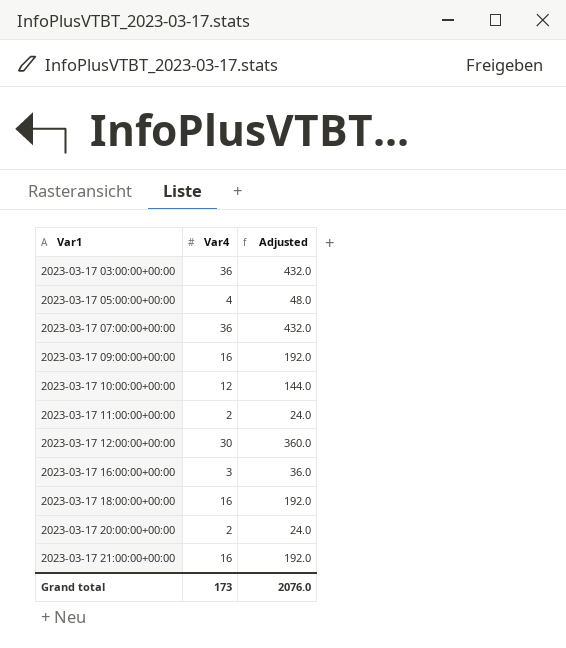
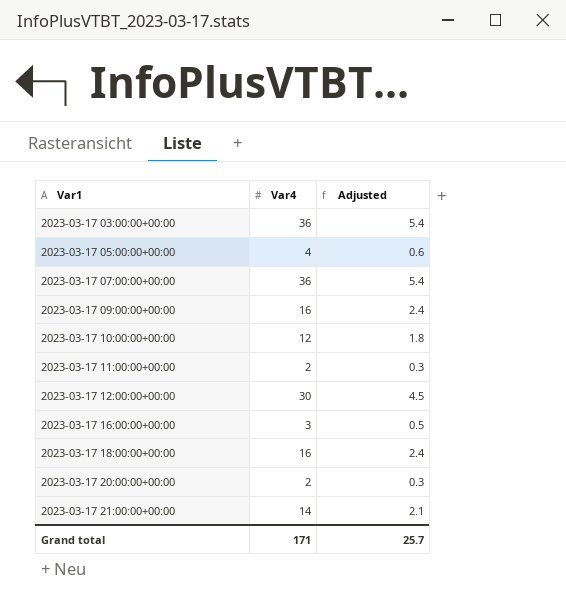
column Adjusted | formula: [Var4] * 12 -> [Var4] * 0.15
2023-03-17 21:00:00+00:00 | Var4: 16 -> 14
Grand total | Var4: 173 -> 171
Grand total | Adjusted: 2076.0 -> 25.7

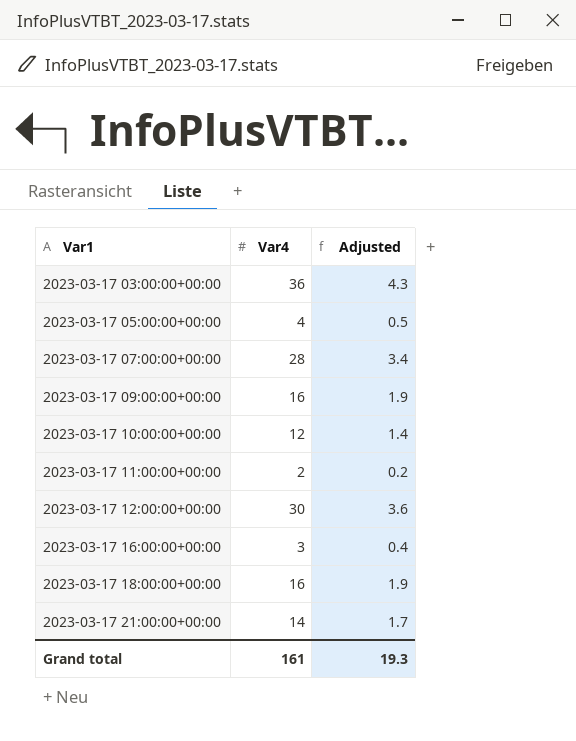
column Adjusted | formula: [Var4] * 0.15 -> [Var4] * 0.12
row 2023-03-17 20:00:00+00:00: 2 | 0.3 -> none
2023-03-17 07:00:00+00:00 | Var4: 36 -> 28
Grand total | Var4: 171 -> 161
Grand total | Adjusted: 25.7 -> 19.3

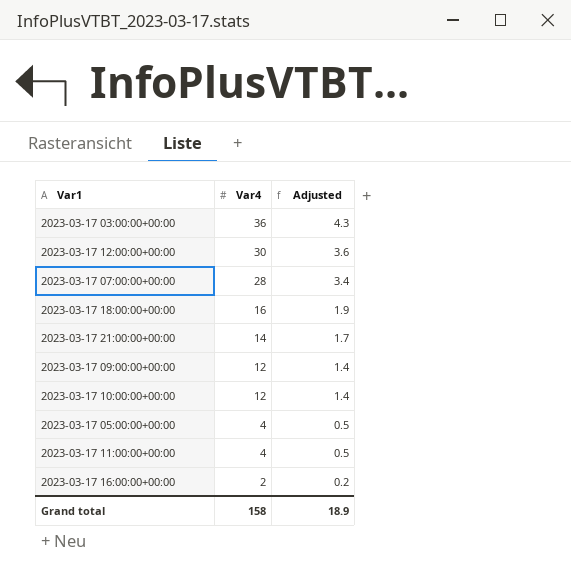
row order: Var1 ascending -> Var4 descending
2023-03-17 09:00:00+00:00 | Var4: 16 -> 12
2023-03-17 09:00:00+00:00 | Adjusted: 1.9 -> 1.4
2023-03-17 11:00:00+00:00 | Var4: 2 -> 4
2023-03-17 11:00:00+00:00 | Adjusted: 0.2 -> 0.5
2023-03-17 16:00:00+00:00 | Var4: 3 -> 2
2023-03-17 16:00:00+00:00 | Adjusted: 0.4 -> 0.2
Grand total | Var4: 161 -> 158
Grand total | Adjusted: 19.3 -> 18.9

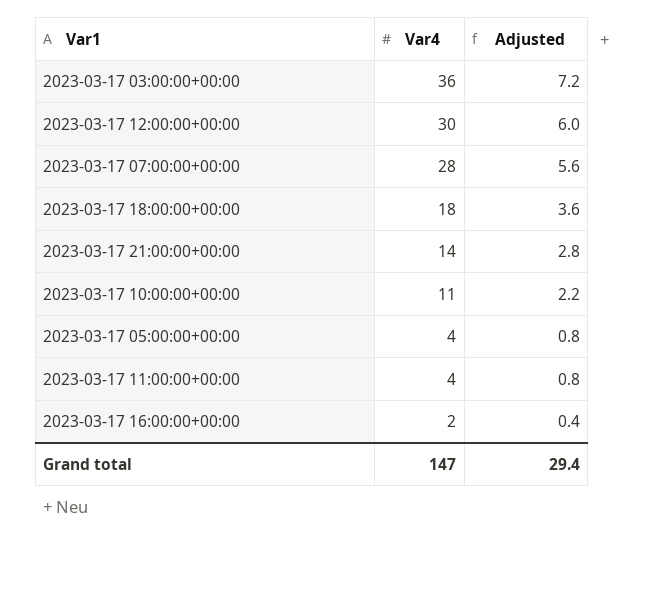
column Adjusted | formula: [Var4] * 0.12 -> [Var4] * 0.2
row 2023-03-17 09:00:00+00:00: 12 | 1.4 -> none
2023-03-17 18:00:00+00:00 | Var4: 16 -> 18
2023-03-17 10:00:00+00:00 | Var4: 12 -> 11
Grand total | Var4: 158 -> 147
Grand total | Adjusted: 18.9 -> 29.4

